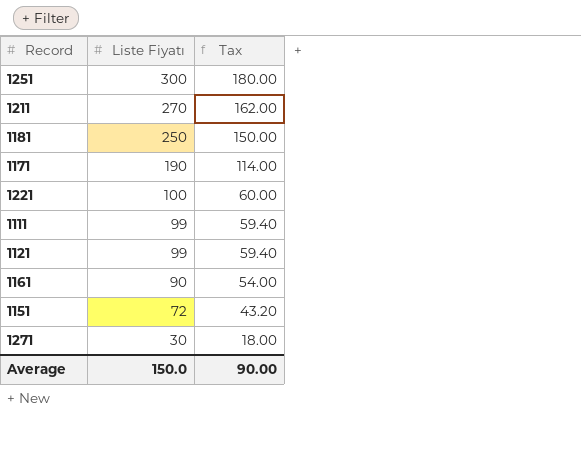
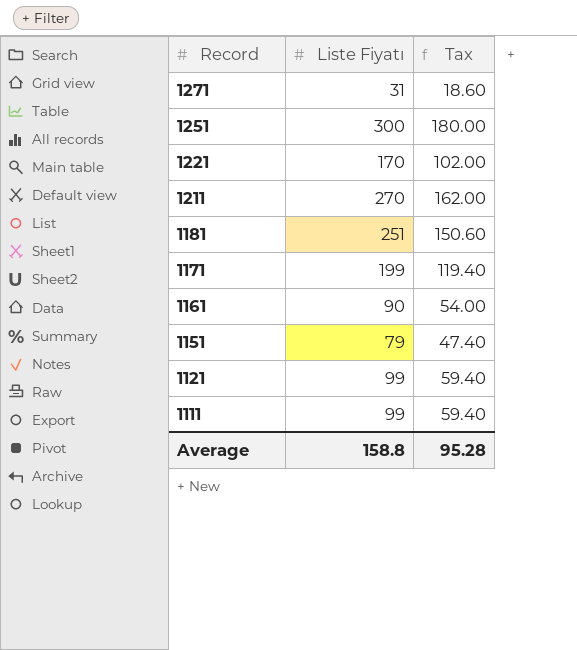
row order: Liste Fiyatı descending -> Record descending
1271 | Liste Fiyatı: 30 -> 31
1271 | Tax: 18.00 -> 18.60
1221 | Liste Fiyatı: 100 -> 170
1221 | Tax: 60.00 -> 102.00
1181 | Liste Fiyatı: 250 -> 251
1181 | Tax: 150.00 -> 150.60
1171 | Liste Fiyatı: 190 -> 199
1171 | Tax: 114.00 -> 119.40
1151 | Liste Fiyatı: 72 -> 79
1151 | Tax: 43.20 -> 47.40
Average | Liste Fiyatı: 150.0 -> 158.8
Average | Tax: 90.00 -> 95.28

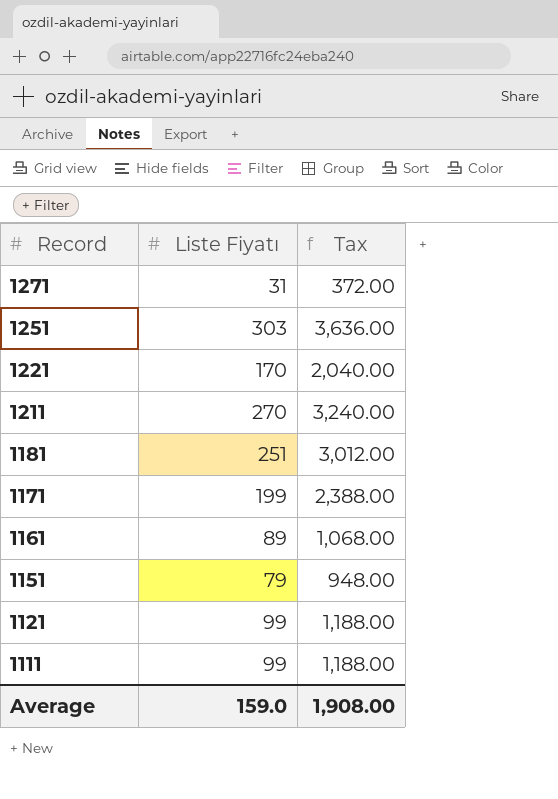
column Tax | formula: [Liste Fiyatı] * 0.6 -> [Liste Fiyatı] * 12
1251 | Liste Fiyatı: 300 -> 303
1161 | Liste Fiyatı: 90 -> 89
Average | Liste Fiyatı: 158.8 -> 159.0
Average | Tax: 95.28 -> 1,908.00

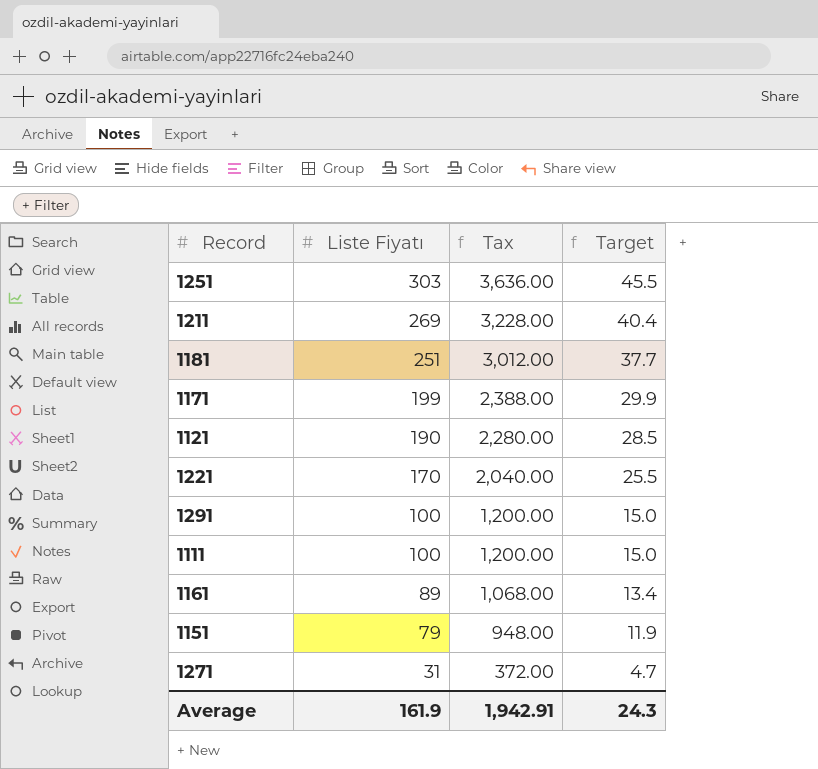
row order: Record descending -> Liste Fiyatı descending
column Target | formula: none -> [Liste Fiyatı] * 0.15
1211 | Liste Fiyatı: 270 -> 269
1211 | Tax: 3,240.00 -> 3,228.00
1121 | Liste Fiyatı: 99 -> 190
1121 | Tax: 1,188.00 -> 2,280.00
row 1291: none -> 100 | 1,200.00 | 15.0
1111 | Liste Fiyatı: 99 -> 100
1111 | Tax: 1,188.00 -> 1,200.00
Average | Liste Fiyatı: 159.0 -> 161.9
Average | Tax: 1,908.00 -> 1,942.91

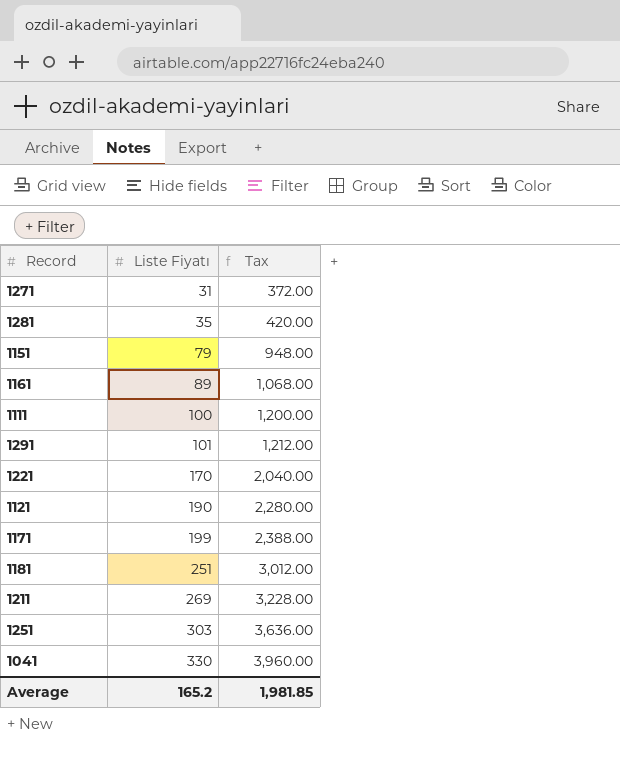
row order: Liste Fiyatı descending -> Liste Fiyatı ascending
column Target | formula: [Liste Fiyatı] * 0.15 -> none
row 1281: none -> 35 | 420.00
1291 | Liste Fiyatı: 100 -> 101
1291 | Tax: 1,200.00 -> 1,212.00
row 1041: none -> 330 | 3,960.00
Average | Liste Fiyatı: 161.9 -> 165.2
Average | Tax: 1,942.91 -> 1,981.85

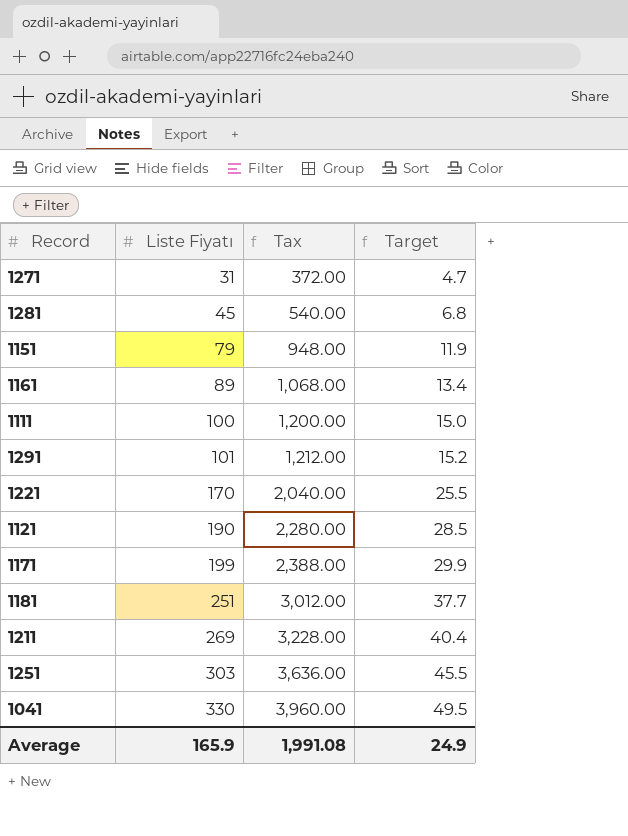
column Target | formula: none -> [Liste Fiyatı] * 0.15
1281 | Liste Fiyatı: 35 -> 45
1281 | Tax: 420.00 -> 540.00
Average | Liste Fiyatı: 165.2 -> 165.9
Average | Tax: 1,981.85 -> 1,991.08

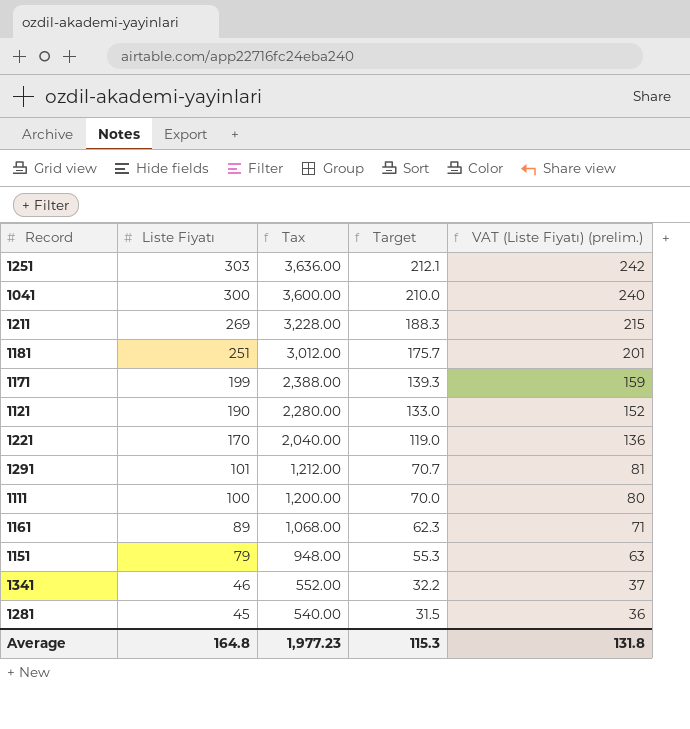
row order: Liste Fiyatı ascending -> Liste Fiyatı descending
column Target | formula: [Liste Fiyatı] * 0.15 -> [Liste Fiyatı] * 0.7
column VAT (Liste Fiyatı) (prelim.) | formula: none -> [Liste Fiyatı] * 0.8
row 1271: 31 | 372.00 | 4.7 -> none
1041 | Liste Fiyatı: 330 -> 300
1041 | Tax: 3,960.00 -> 3,600.00
row 1341: none -> 46 | 552.00 | 32.2 | 37
Average | Liste Fiyatı: 165.9 -> 164.8
Average | Tax: 1,991.08 -> 1,977.23
Average | Target: 24.9 -> 115.3

